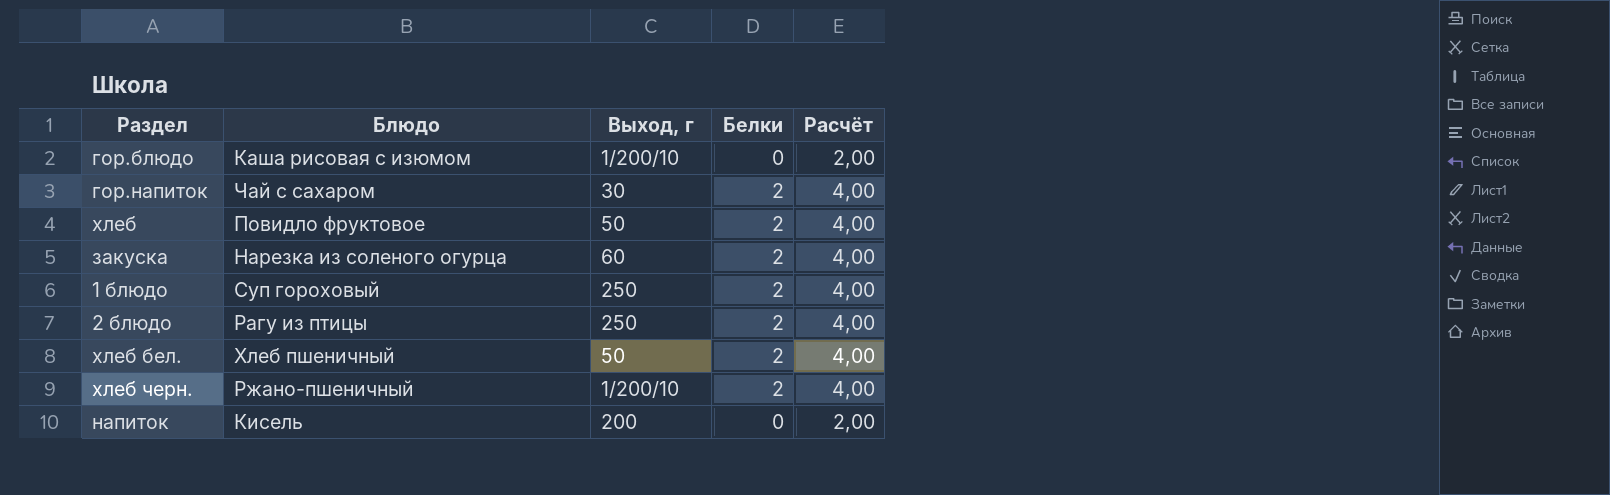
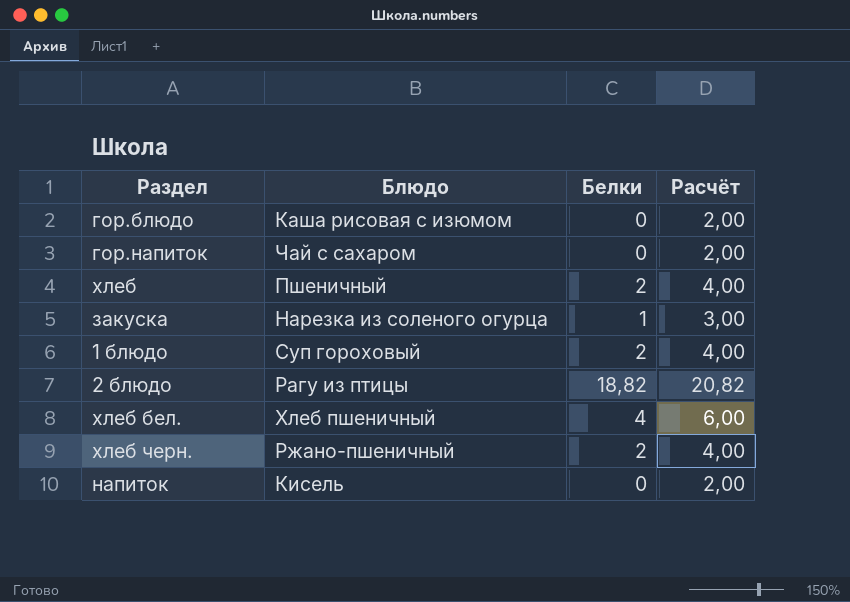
column Выход, г | position: 3 -> none
гор.напиток | Белки: 2 -> 0
гор.напиток | Расчёт: 4,00 -> 2,00
хлеб | Блюдо: Повидло фруктовое -> Пшеничный
закуска | Белки: 2 -> 1
закуска | Расчёт: 4,00 -> 3,00
2 блюдо | Белки: 2 -> 18,82
2 блюдо | Расчёт: 4,00 -> 20,82
хлеб бел. | Белки: 2 -> 4
хлеб бел. | Расчёт: 4,00 -> 6,00

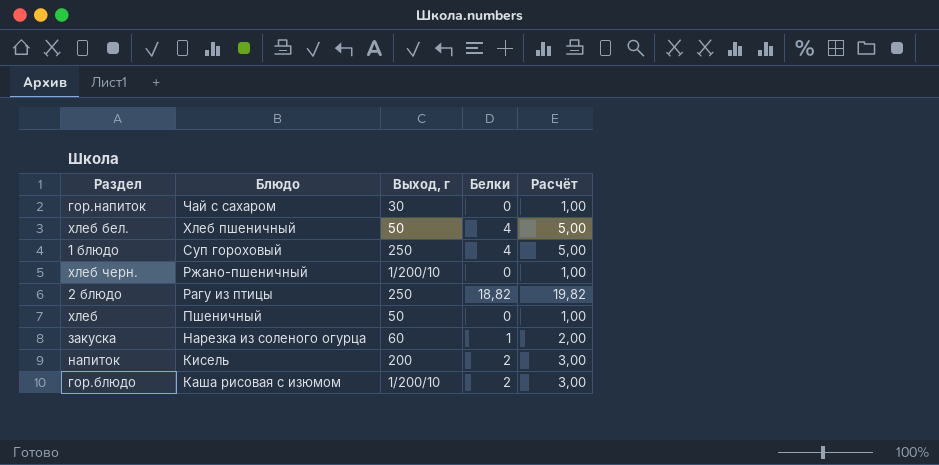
row order: none -> Блюдо descending
column Выход, г | position: none -> 3
column Расчёт | formula: [Белки] + 2 -> [Белки] + 1
1 блюдо | Белки: 2 -> 4
хлеб черн. | Белки: 2 -> 0
хлеб | Белки: 2 -> 0
напиток | Белки: 0 -> 2
гор.блюдо | Белки: 0 -> 2

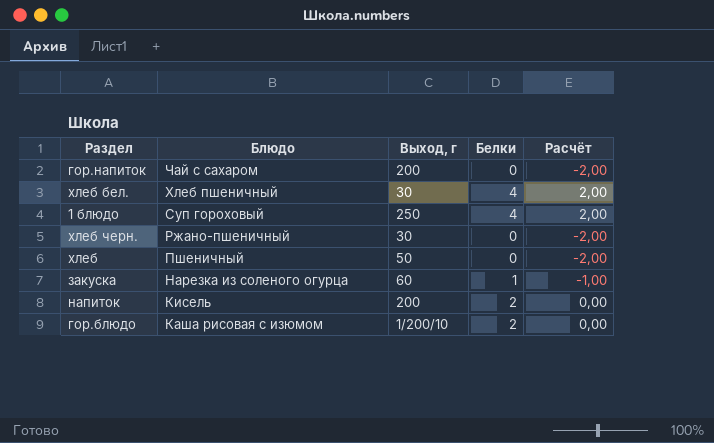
column Расчёт | formula: [Белки] + 1 -> [Белки] - 2
row 2 блюдо: Рагу из птицы | 250 | 18,82 | 19,82 -> none
гор.напиток | Выход, г: 30 -> 200
хлеб бел. | Выход, г: 50 -> 30
хлеб черн. | Выход, г: 1/200/10 -> 30

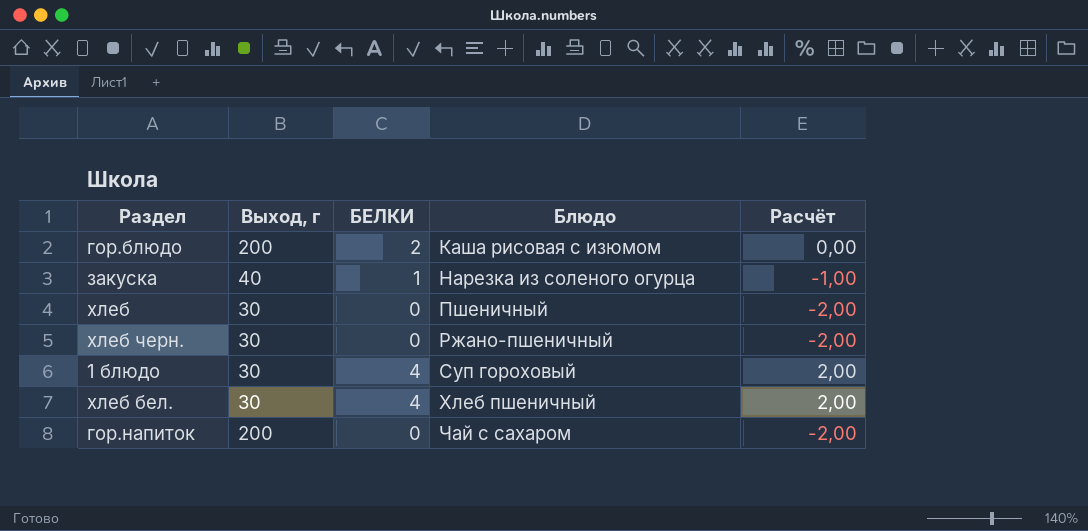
row order: Блюдо descending -> Блюдо ascending
column name: Белки -> БЕЛКИ
column Блюдо | position: 2 -> 4
row напиток: Кисель | 200 | 2 | 0,00 -> none
гор.блюдо | Выход, г: 1/200/10 -> 200
закуска | Выход, г: 60 -> 40
хлеб | Выход, г: 50 -> 30
1 блюдо | Выход, г: 250 -> 30

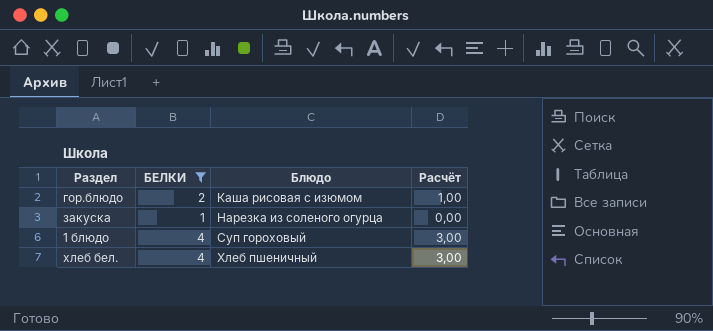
filter: none -> БЕЛКИ != 0
column Выход, г | position: 2 -> none
column Расчёт | formula: [БЕЛКИ] - 2 -> [БЕЛКИ] - 1

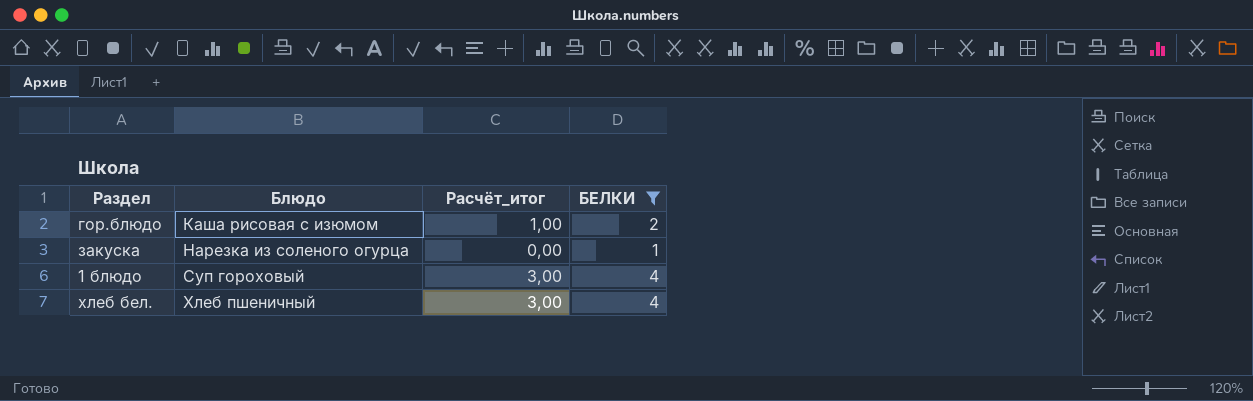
column name: Расчёт -> Расчёт_итог
column БЕЛКИ | position: 2 -> 4

